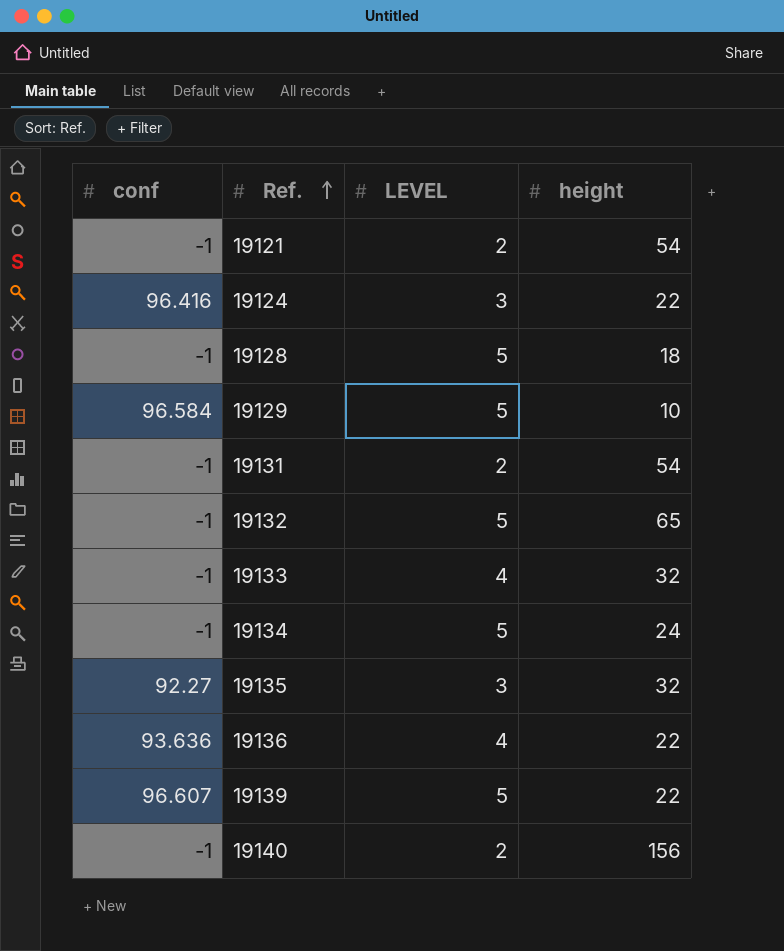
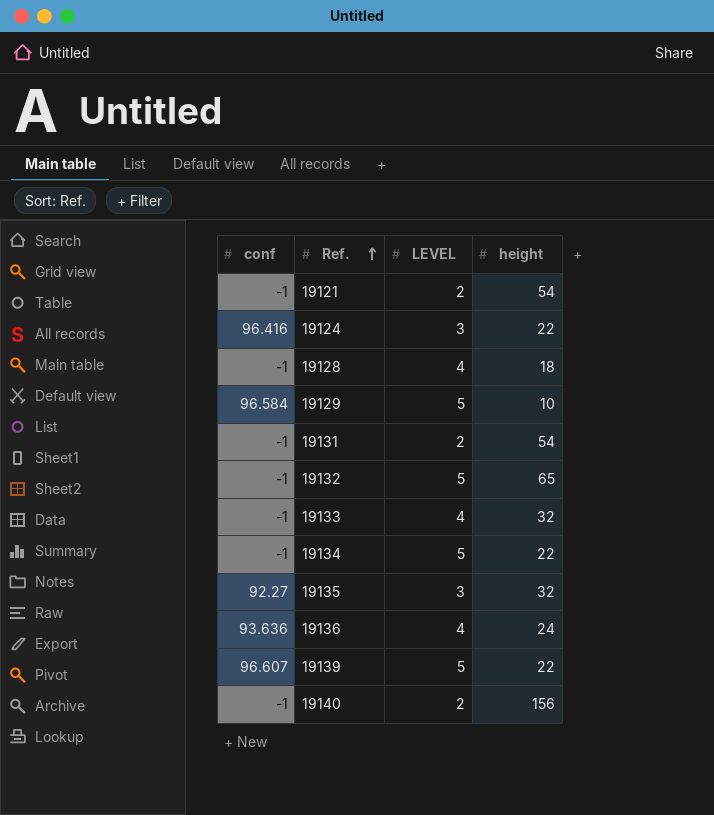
19128 | LEVEL: 5 -> 4
19134 | height: 24 -> 22
19136 | height: 22 -> 24

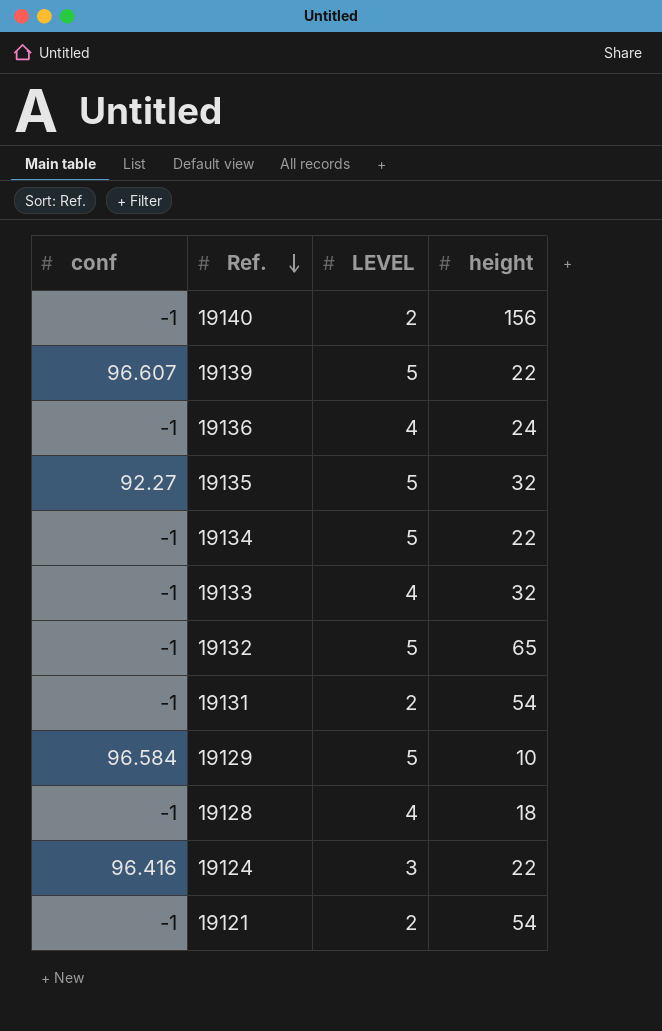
row order: Ref. ascending -> Ref. descending
19136 | conf: 93.636 -> -1
19135 | LEVEL: 3 -> 5

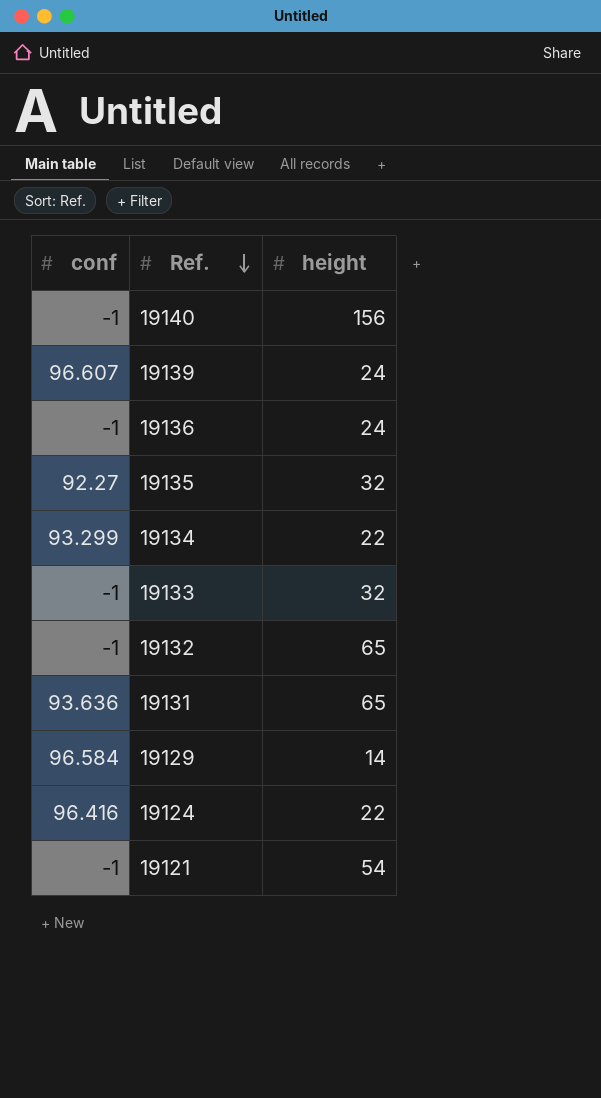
column LEVEL | position: 3 -> none
row 19128: -1 | 4 | 18 -> none
19139 | height: 22 -> 24
19134 | conf: -1 -> 93.299
19131 | conf: -1 -> 93.636
19131 | height: 54 -> 65
19129 | height: 10 -> 14

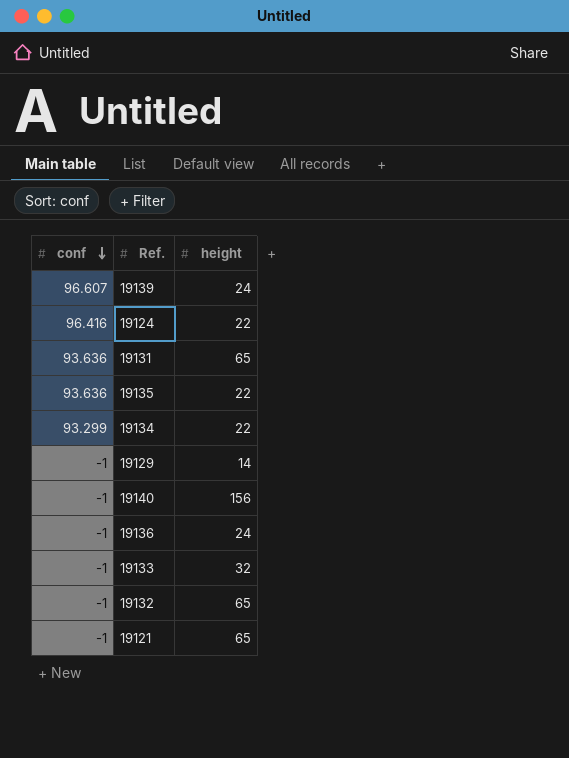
row order: Ref. descending -> conf descending
19135 | conf: 92.27 -> 93.636
19135 | height: 32 -> 22
19129 | conf: 96.584 -> -1
19121 | height: 54 -> 65

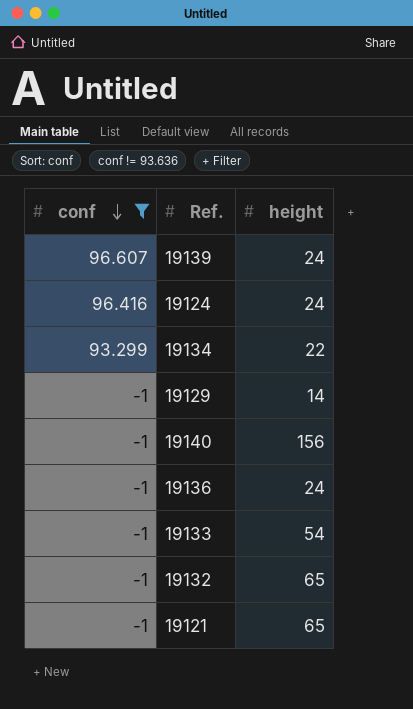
filter: none -> conf != 93.636
19124 | height: 22 -> 24
19133 | height: 32 -> 54

